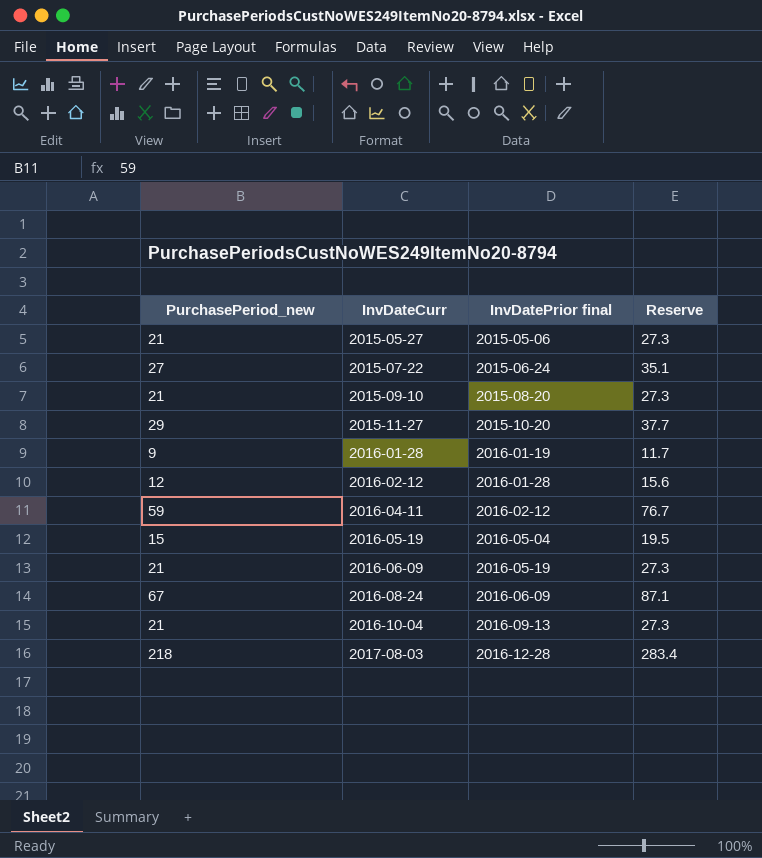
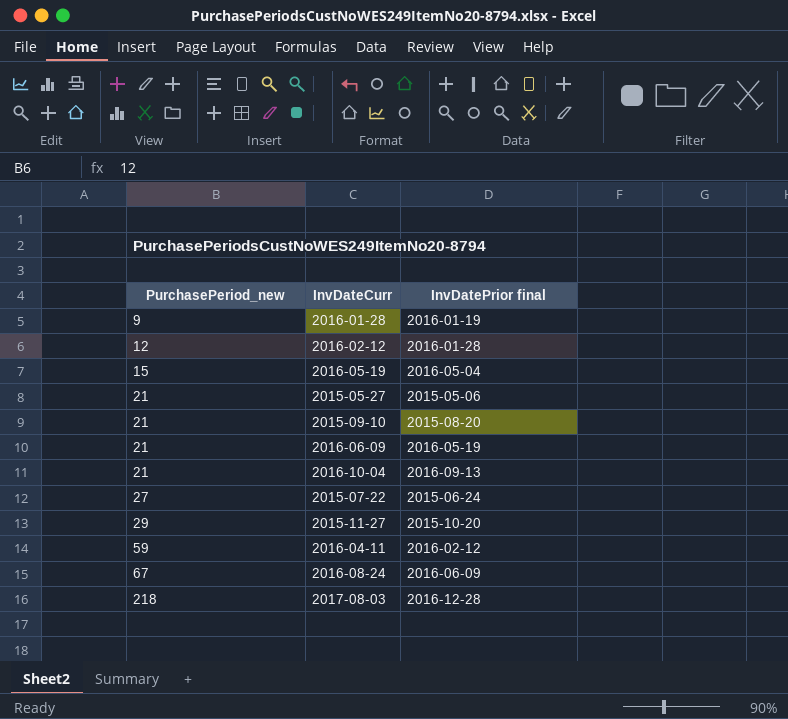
row order: InvDateCurr ascending -> PurchasePeriod_new ascending
column Reserve | formula: [PurchasePeriod_new] * 1.3 -> none

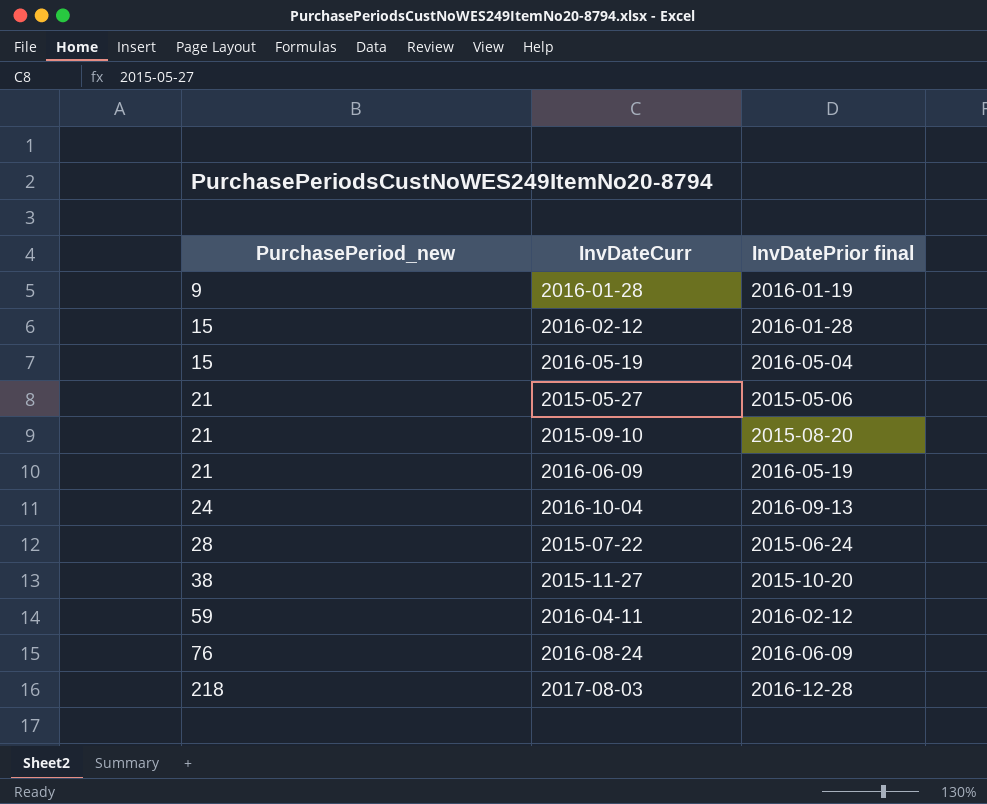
2016-02-12 | PurchasePeriod_new: 12 -> 15
2016-10-04 | PurchasePeriod_new: 21 -> 24
2015-07-22 | PurchasePeriod_new: 27 -> 28
2015-11-27 | PurchasePeriod_new: 29 -> 38
2016-08-24 | PurchasePeriod_new: 67 -> 76

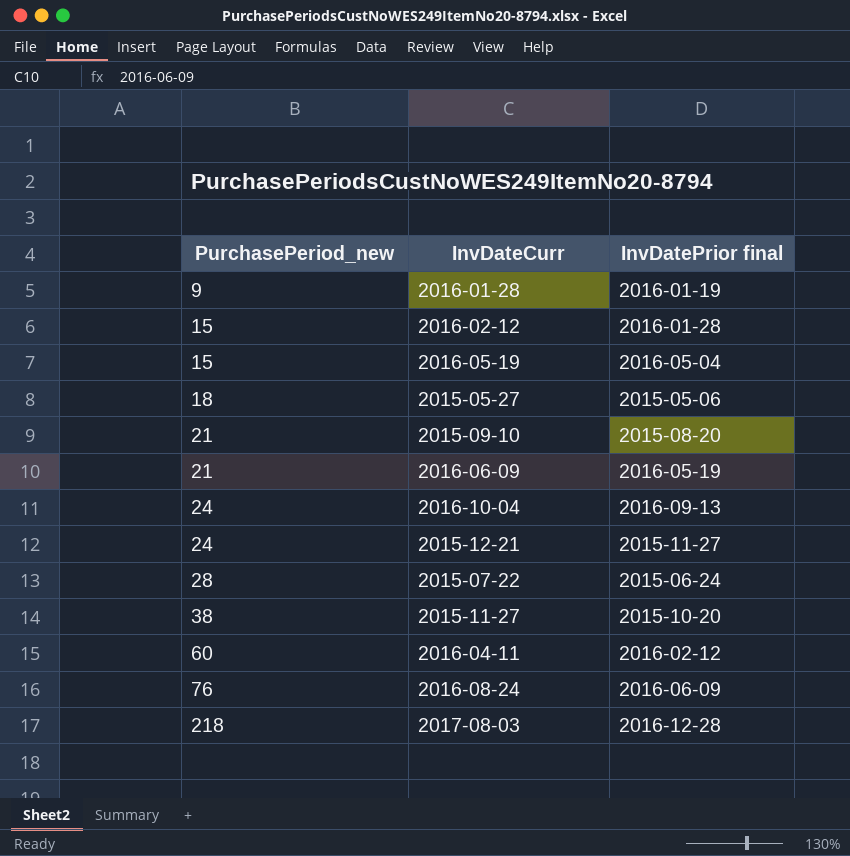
2015-05-27 | PurchasePeriod_new: 21 -> 18
row 2015-12-21: none -> 24 | 2015-11-27
2016-04-11 | PurchasePeriod_new: 59 -> 60

